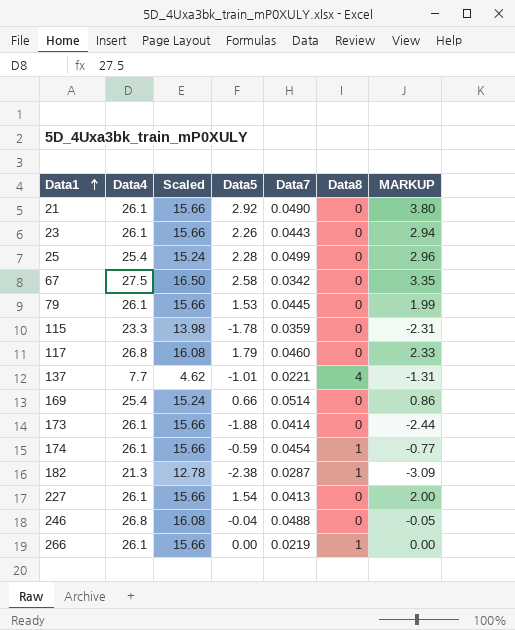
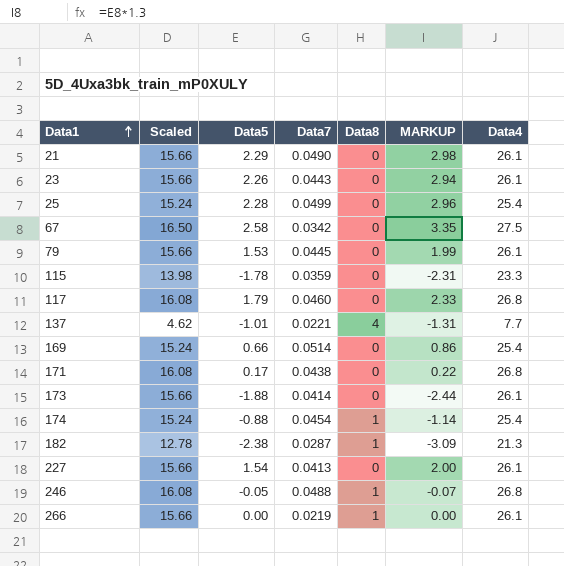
column Data4 | position: 2 -> 7
21 | Data5: 2.92 -> 2.29
21 | MARKUP: 3.80 -> 2.98
row 171: none -> 16.08 | 0.17 | 0.0438 | 0 | 0.22 | 26.8
174 | Scaled: 15.66 -> 15.24
174 | Data5: -0.59 -> -0.88
174 | MARKUP: -0.77 -> -1.14
174 | Data4: 26.1 -> 25.4
246 | Data5: -0.04 -> -0.05
246 | Data8: 0 -> 1
246 | MARKUP: -0.05 -> -0.07

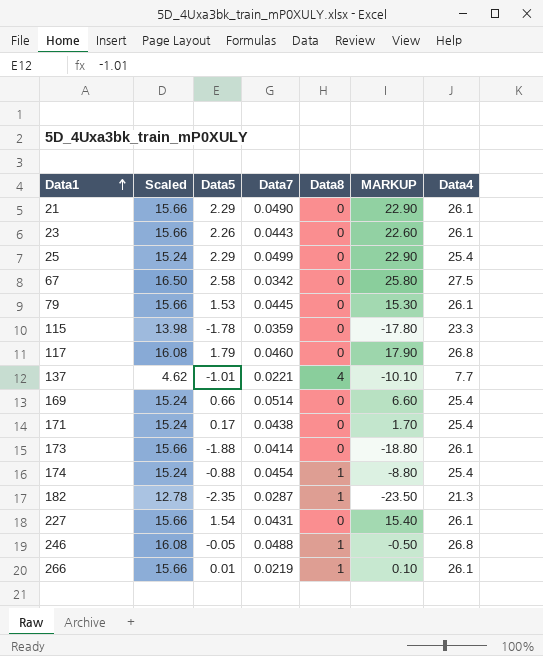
column MARKUP | formula: [Data5] * 1.3 -> [Data5] * 10
25 | Data5: 2.28 -> 2.29
171 | Scaled: 16.08 -> 15.24
171 | Data4: 26.8 -> 25.4
182 | Data5: -2.38 -> -2.35
227 | Data7: 0.0413 -> 0.0431
266 | Data5: 0.00 -> 0.01

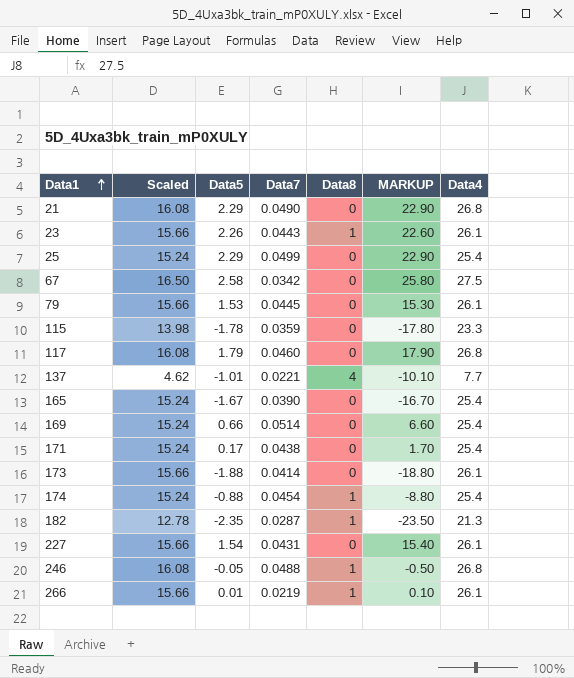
21 | Scaled: 15.66 -> 16.08
21 | Data4: 26.1 -> 26.8
23 | Data8: 0 -> 1
row 165: none -> 15.24 | -1.67 | 0.0390 | 0 | -16.70 | 25.4

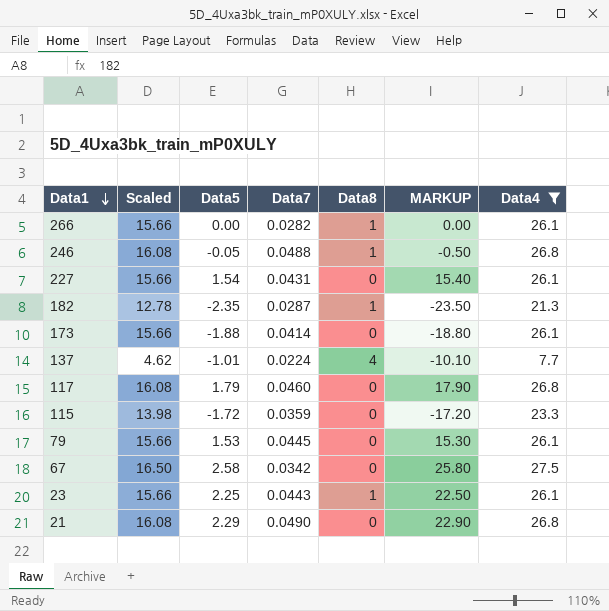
filter: none -> Data4 != 25.4
row order: Data1 ascending -> Data1 descending
266 | Data5: 0.01 -> 0.00
266 | Data7: 0.0219 -> 0.0282
266 | MARKUP: 0.10 -> 0.00
137 | Data7: 0.0221 -> 0.0224
115 | Data5: -1.78 -> -1.72
115 | MARKUP: -17.80 -> -17.20
23 | Data5: 2.26 -> 2.25
23 | MARKUP: 22.60 -> 22.50

